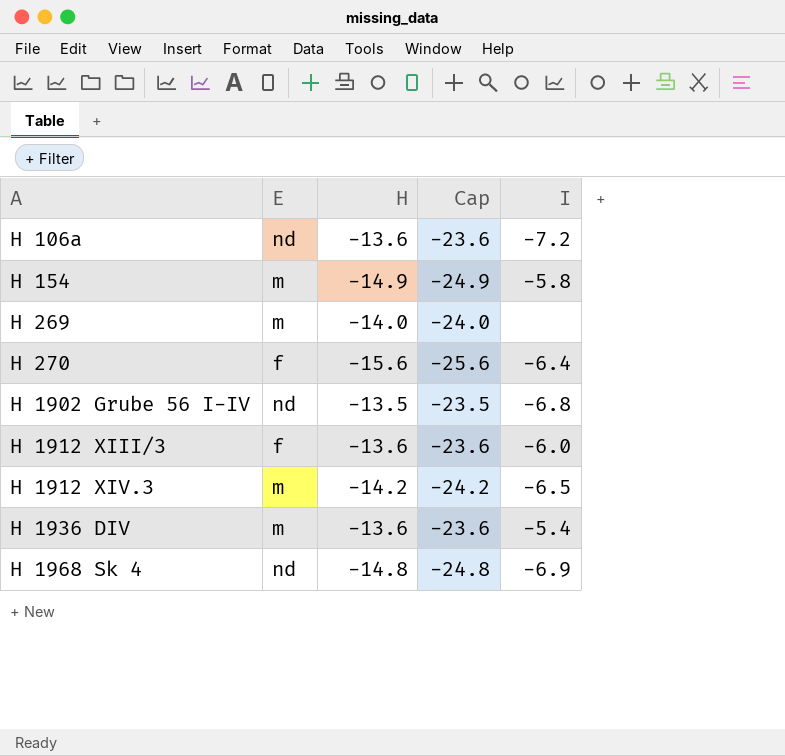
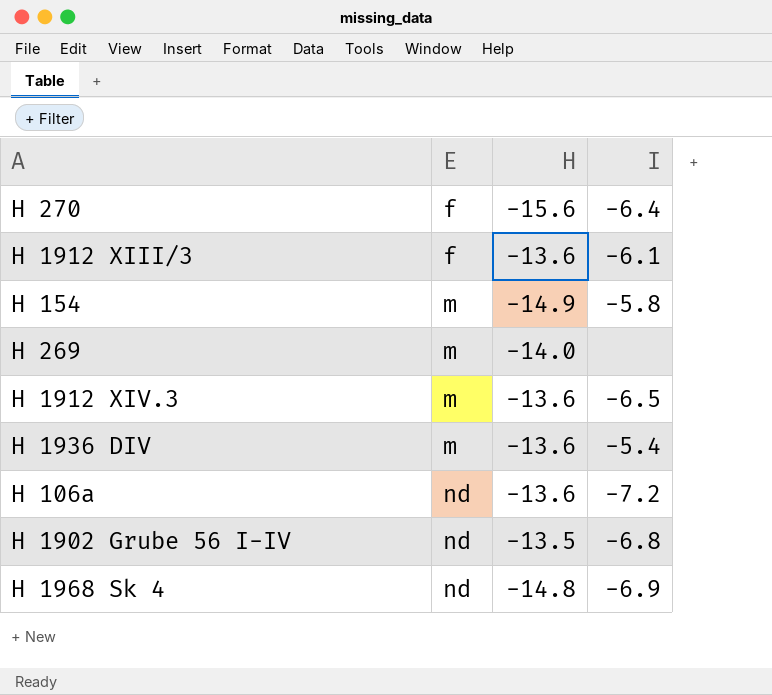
row order: A ascending -> E ascending
column Cap | formula: [H] - 10 -> none
H 1912 XIII/3 | I: -6.0 -> -6.1
H 1912 XIV.3 | H: -14.2 -> -13.6

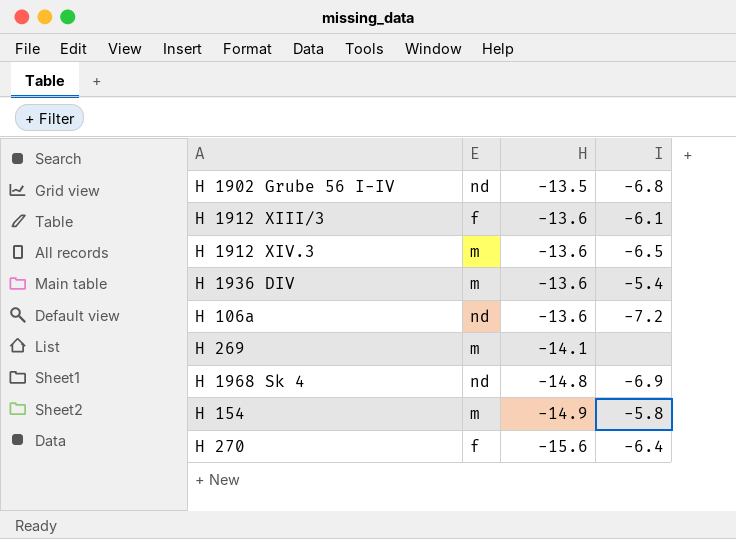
row order: E ascending -> H descending
H 269 | H: -14.0 -> -14.1

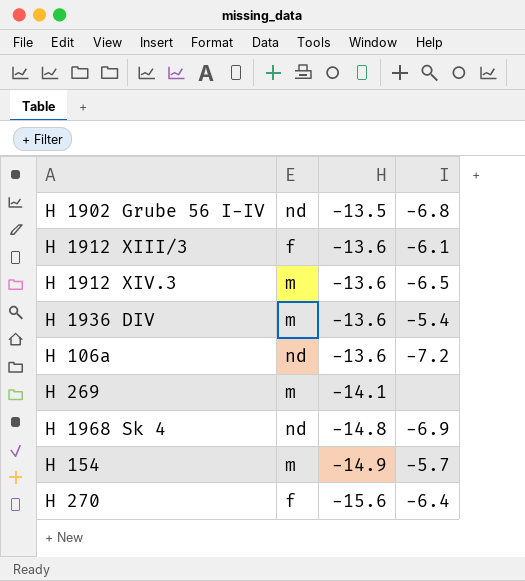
H 154 | I: -5.8 -> -5.7

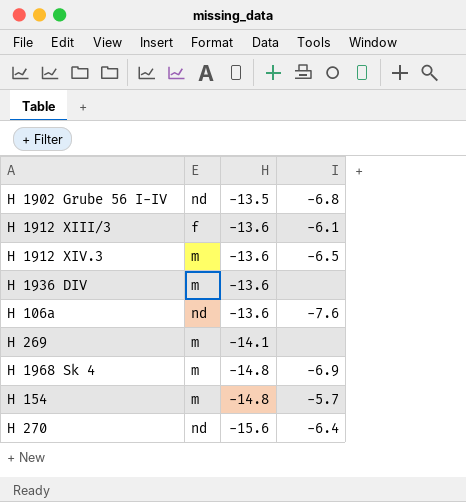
H 1936 DIV | I: -5.4 -> none
H 106a | I: -7.2 -> -7.6
H 1968 Sk 4 | E: nd -> m
H 154 | H: -14.9 -> -14.8
H 270 | E: f -> nd

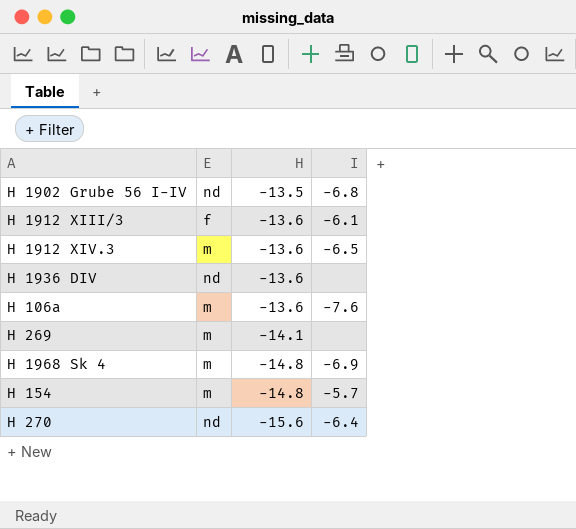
H 1936 DIV | E: m -> nd
H 106a | E: nd -> m

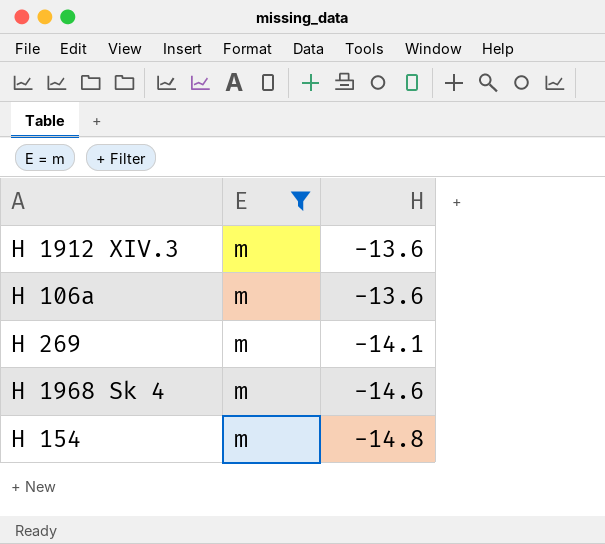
filter: none -> E = m
column I | position: 4 -> none
H 1968 Sk 4 | H: -14.8 -> -14.6

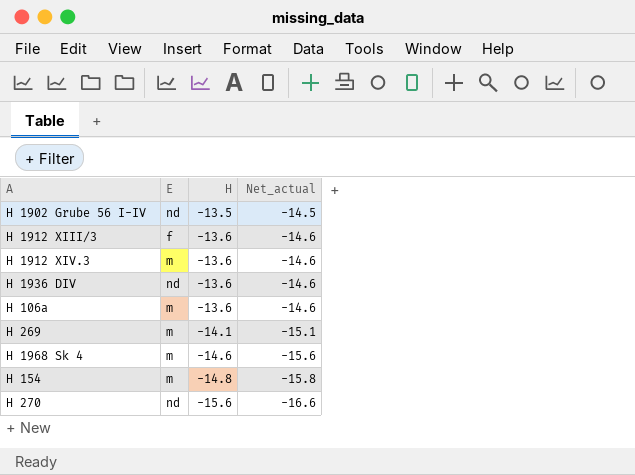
filter: E = m -> none
column Net_actual | formula: none -> [H] - 1

